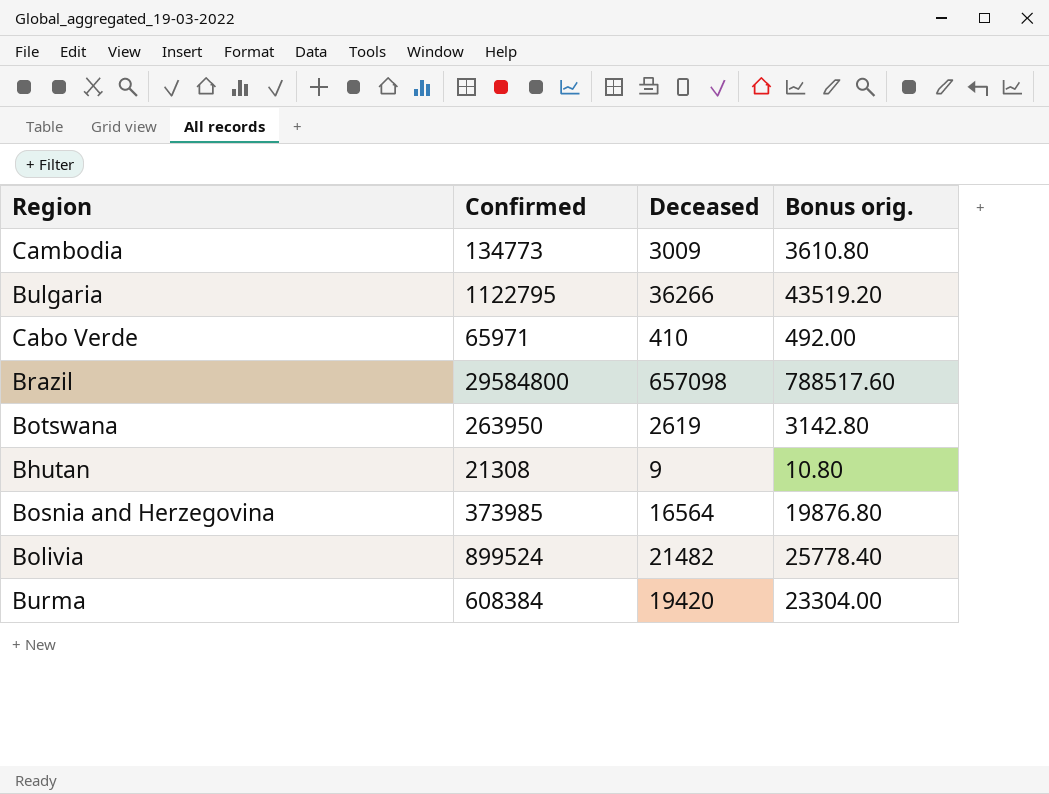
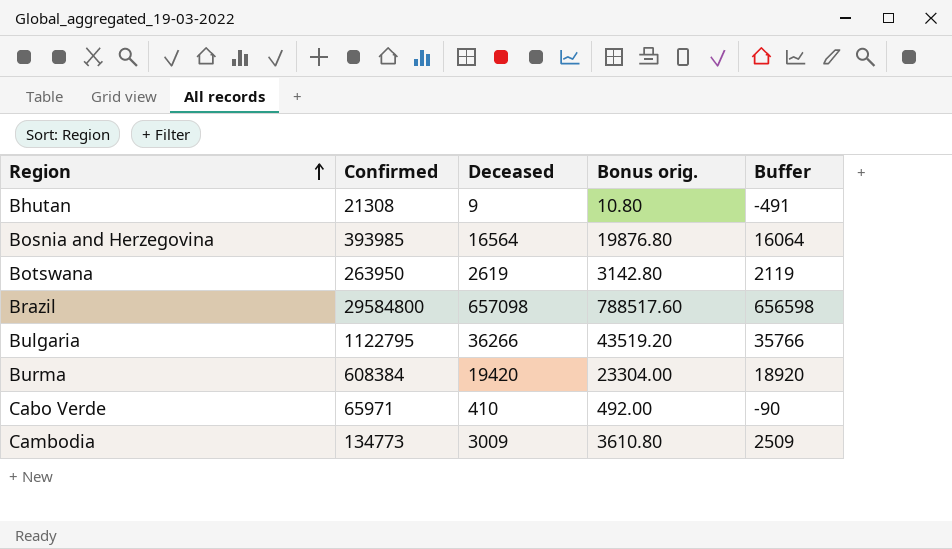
row order: none -> Region ascending
column Buffer | formula: none -> [Deceased] - 500
row Bolivia: 899524 | 21482 | 25778.40 -> none
Bosnia and Herzegovina | Confirmed: 373985 -> 393985

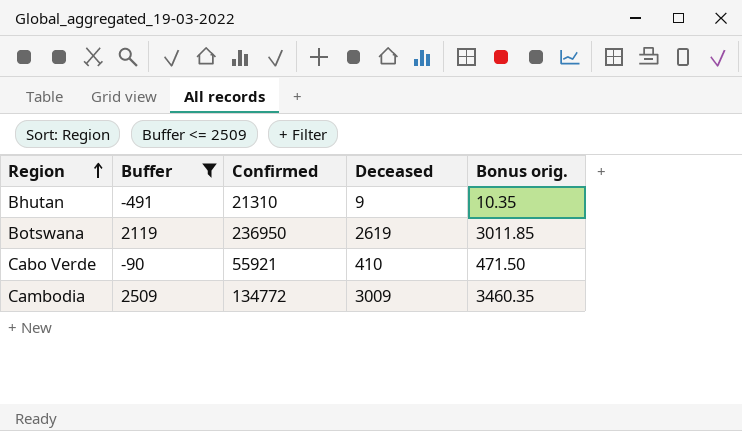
filter: none -> Buffer <= 2509
column Buffer | position: 5 -> 2
column Bonus orig. | formula: [Deceased] * 1.2 -> [Deceased] * 1.15
Bhutan | Confirmed: 21308 -> 21310
Botswana | Confirmed: 263950 -> 236950
Cabo Verde | Confirmed: 65971 -> 55921
Cambodia | Confirmed: 134773 -> 134772

